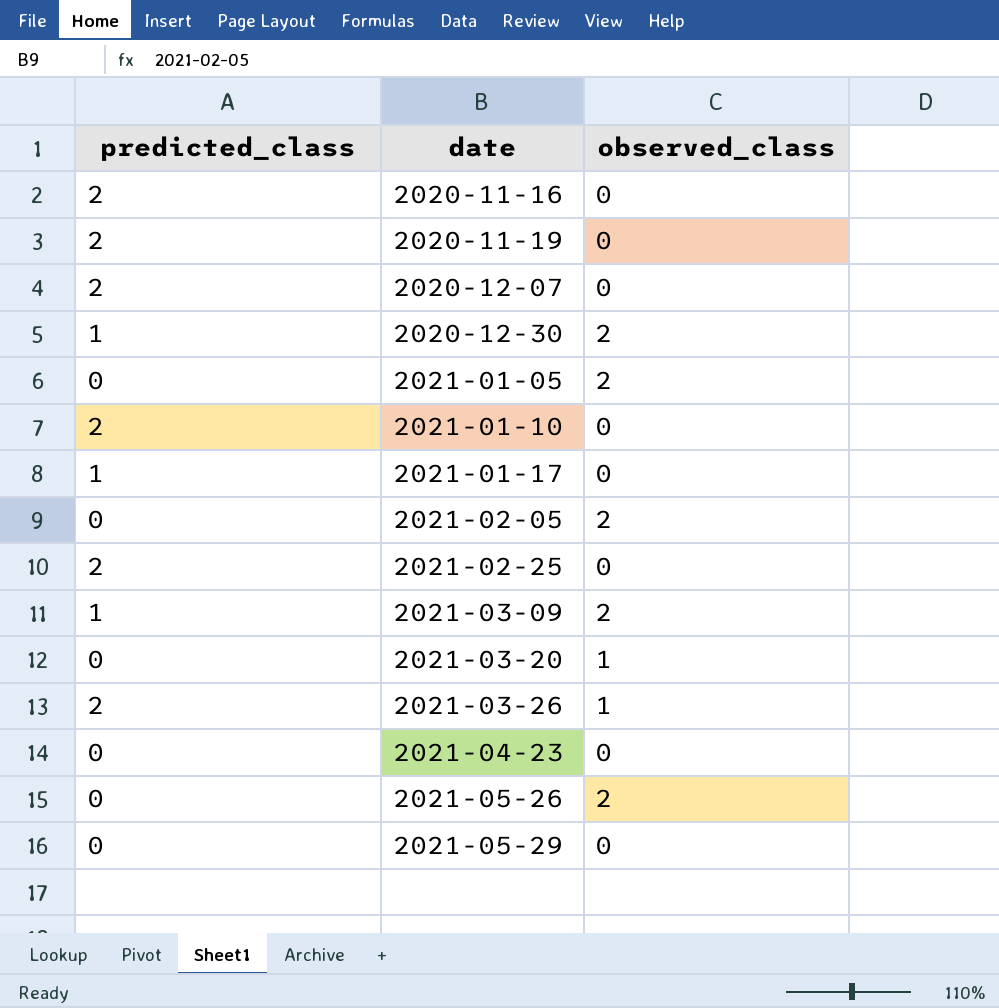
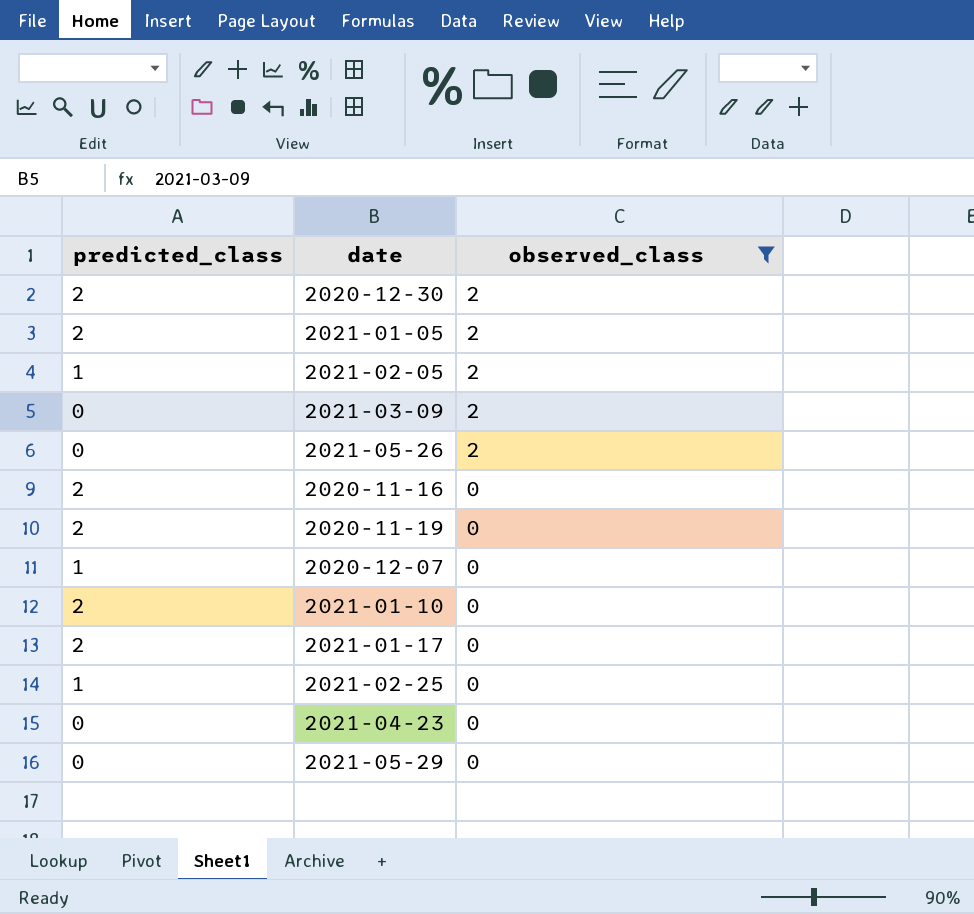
filter: none -> observed_class != 1
row order: date ascending -> observed_class descending
2020-12-30 | predicted_class: 1 -> 2
2021-01-05 | predicted_class: 0 -> 2
2021-02-05 | predicted_class: 0 -> 1
2021-03-09 | predicted_class: 1 -> 0
2020-12-07 | predicted_class: 2 -> 1
2021-01-17 | predicted_class: 1 -> 2
2021-02-25 | predicted_class: 2 -> 1

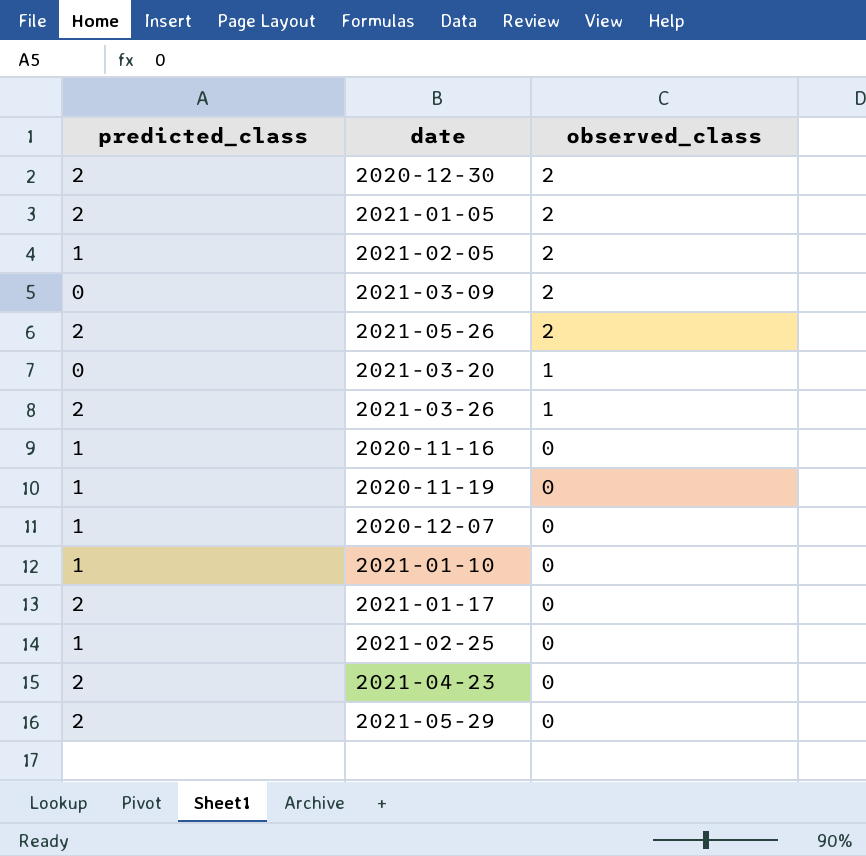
filter: observed_class != 1 -> none
2021-05-26 | predicted_class: 0 -> 2
2020-11-16 | predicted_class: 2 -> 1
2020-11-19 | predicted_class: 2 -> 1
2021-01-10 | predicted_class: 2 -> 1
2021-04-23 | predicted_class: 0 -> 2
2021-05-29 | predicted_class: 0 -> 2

